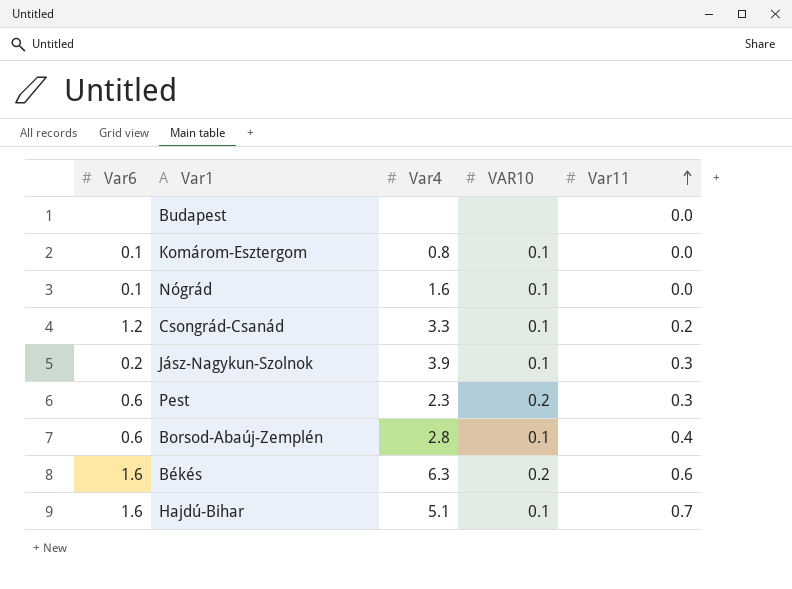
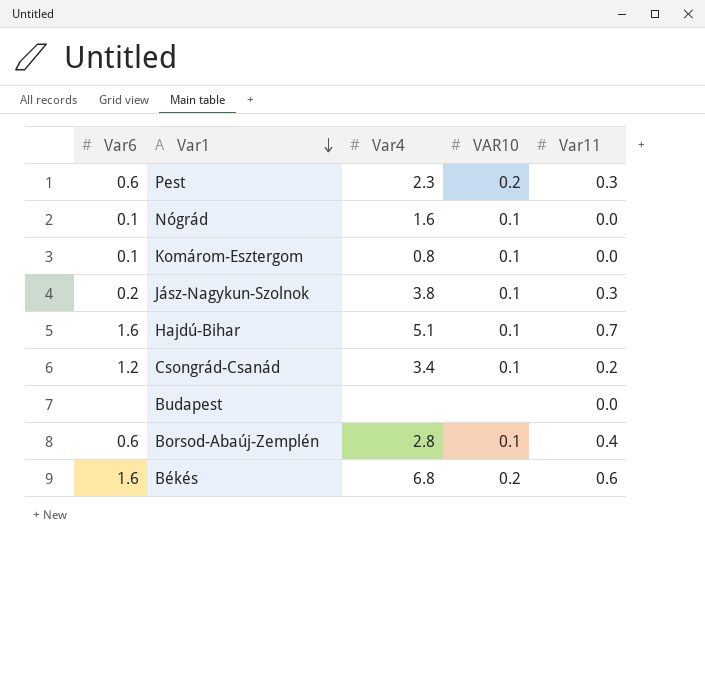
row order: Var11 ascending -> Var1 descending
Jász-Nagykun-Szolnok | Var4: 3.9 -> 3.8
Csongrád-Csanád | Var4: 3.3 -> 3.4
Békés | Var4: 6.3 -> 6.8

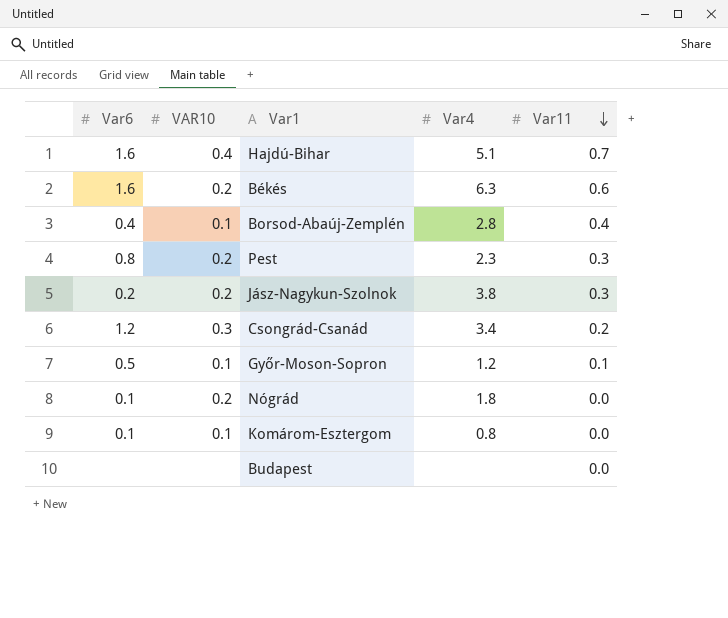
row order: Var1 descending -> Var11 descending
column VAR10 | position: 4 -> 2
Hajdú-Bihar | VAR10: 0.1 -> 0.4
Békés | Var4: 6.8 -> 6.3
Borsod-Abaúj-Zemplén | Var6: 0.6 -> 0.4
Pest | Var6: 0.6 -> 0.8
Jász-Nagykun-Szolnok | VAR10: 0.1 -> 0.2
Csongrád-Csanád | VAR10: 0.1 -> 0.3
row Győr-Moson-Sopron: none -> 0.5 | 0.1 | 1.2 | 0.1
Nógrád | VAR10: 0.1 -> 0.2
Nógrád | Var4: 1.6 -> 1.8

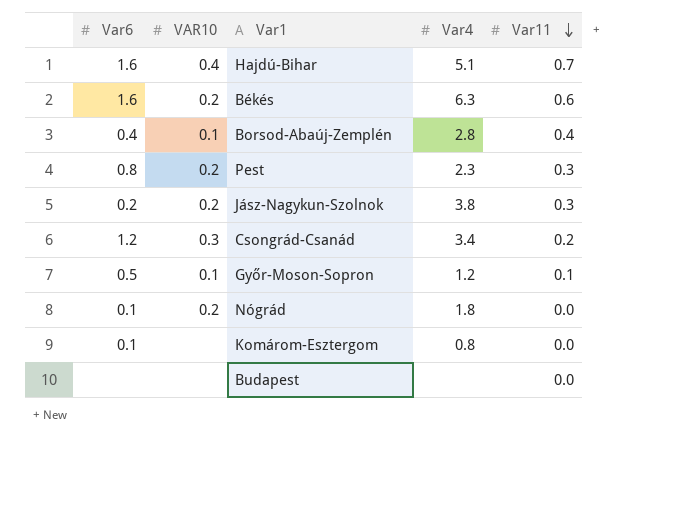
Komárom-Esztergom | VAR10: 0.1 -> none

